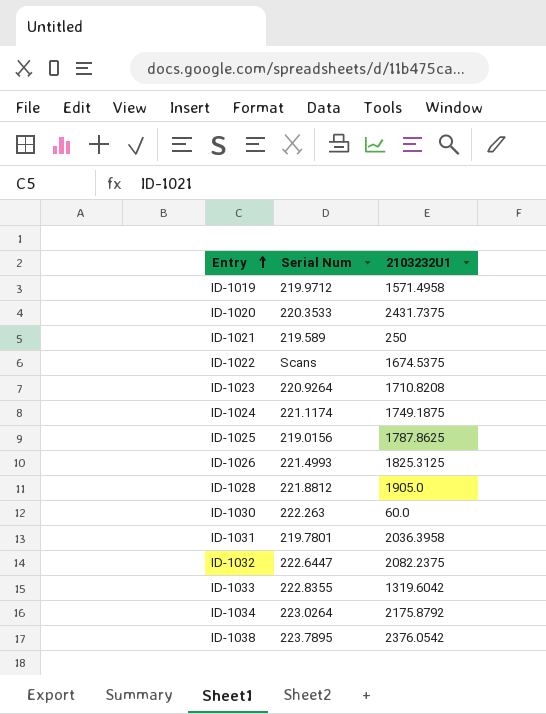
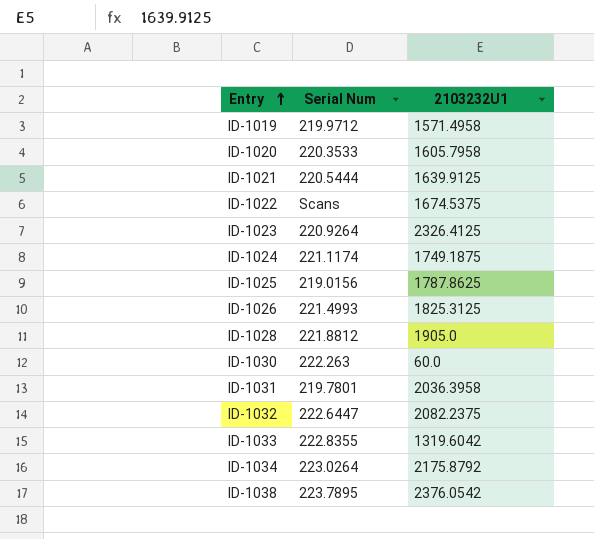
ID-1020 | 2103232U1: 2431.7375 -> 1605.7958
ID-1021 | Serial Num: 219.589 -> 220.5444
ID-1021 | 2103232U1: 250 -> 1639.9125
ID-1023 | 2103232U1: 1710.8208 -> 2326.4125

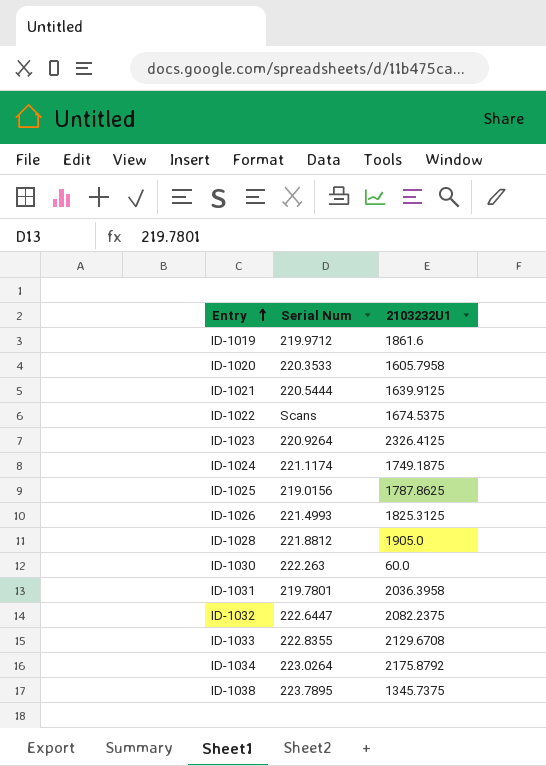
ID-1019 | 2103232U1: 1571.4958 -> 1861.6
ID-1033 | 2103232U1: 1319.6042 -> 2129.6708
ID-1038 | 2103232U1: 2376.0542 -> 1345.7375

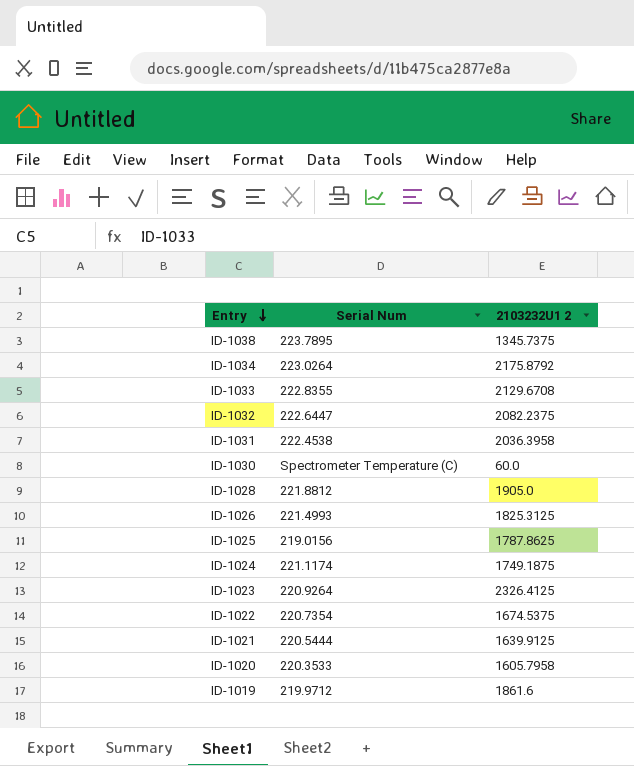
row order: Entry ascending -> Entry descending
column name: 2103232U1 -> 2103232U1 2
ID-1031 | Serial Num: 219.7801 -> 222.4538
ID-1030 | Serial Num: 222.263 -> Spectrometer Temperature (C)
ID-1022 | Serial Num: Scans -> 220.7354

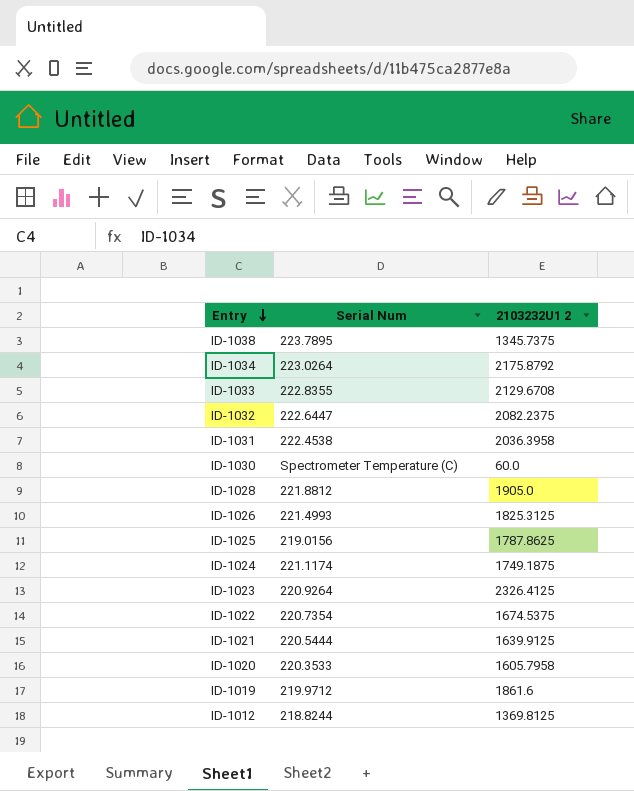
row ID-1012: none -> 218.8244 | 1369.8125

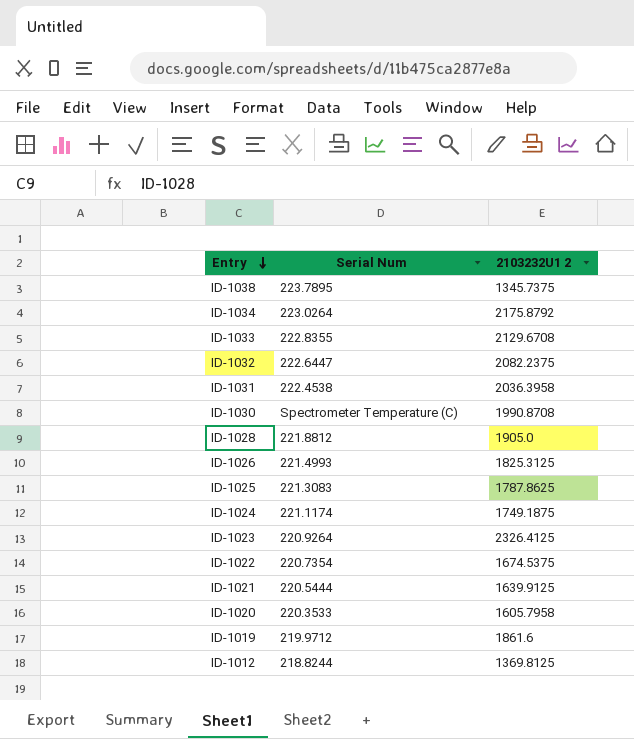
ID-1030 | 2103232U1 2: 60.0 -> 1990.8708
ID-1025 | Serial Num: 219.0156 -> 221.3083

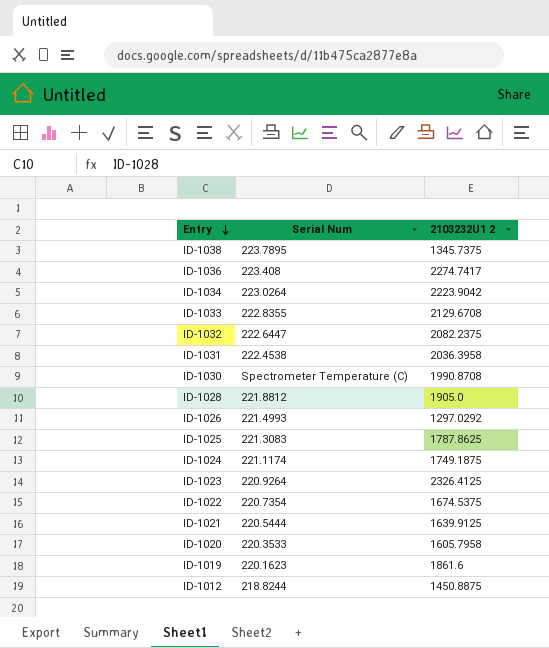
row ID-1036: none -> 223.408 | 2274.7417
ID-1034 | 2103232U1 2: 2175.8792 -> 2223.9042
ID-1026 | 2103232U1 2: 1825.3125 -> 1297.0292
ID-1019 | Serial Num: 219.9712 -> 220.1623
ID-1012 | 2103232U1 2: 1369.8125 -> 1450.8875

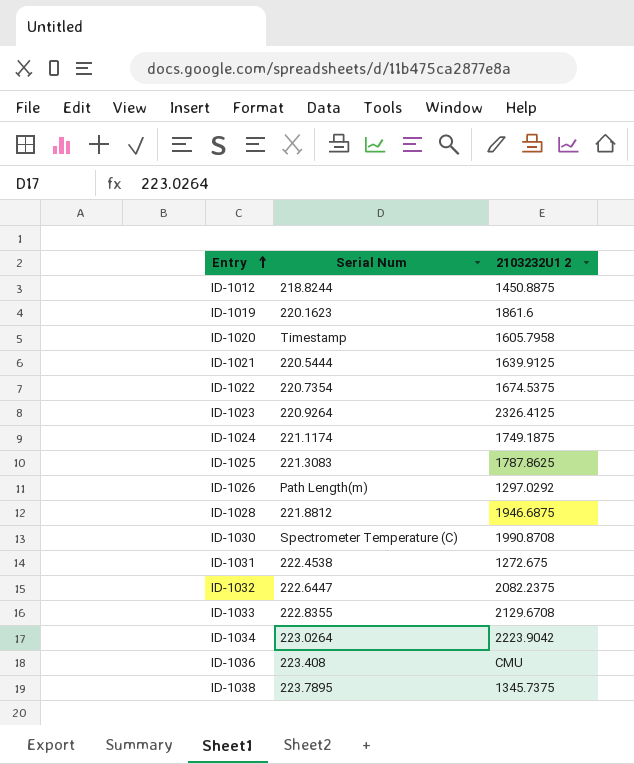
row order: Entry descending -> Entry ascending
ID-1020 | Serial Num: 220.3533 -> Timestamp
ID-1026 | Serial Num: 221.4993 -> Path Length(m)
ID-1028 | 2103232U1 2: 1905.0 -> 1946.6875
ID-1031 | 2103232U1 2: 2036.3958 -> 1272.675
ID-1036 | 2103232U1 2: 2274.7417 -> CMU

